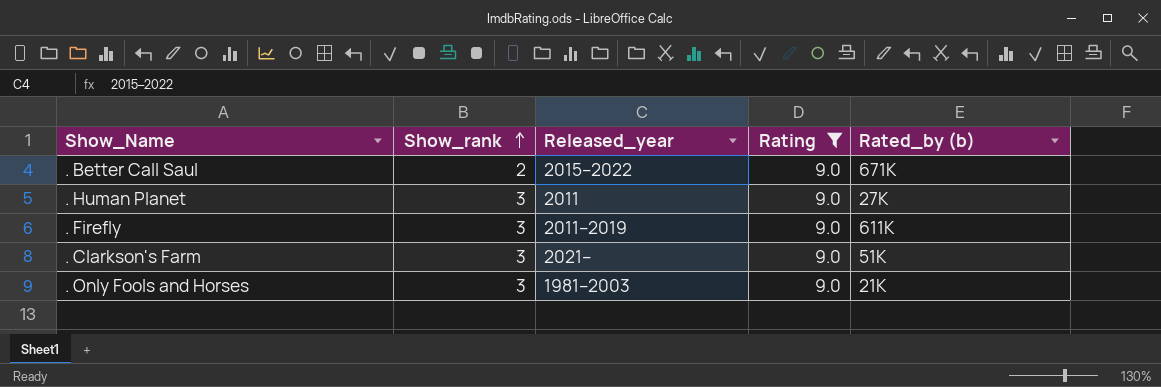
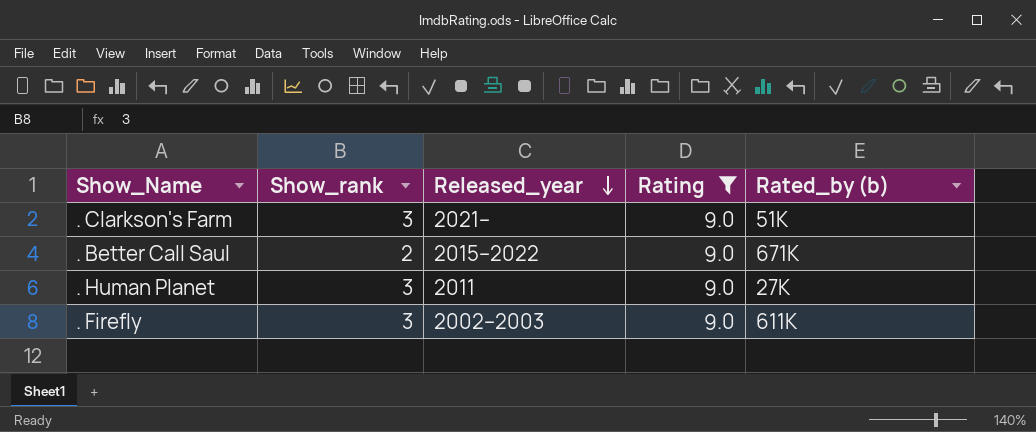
row order: Show_rank ascending -> Released_year descending
row . Only Fools and Horses: 3 | 1981–2003 | 9.0 | 21K -> none
. Firefly | Released_year: 2011–2019 -> 2002–2003

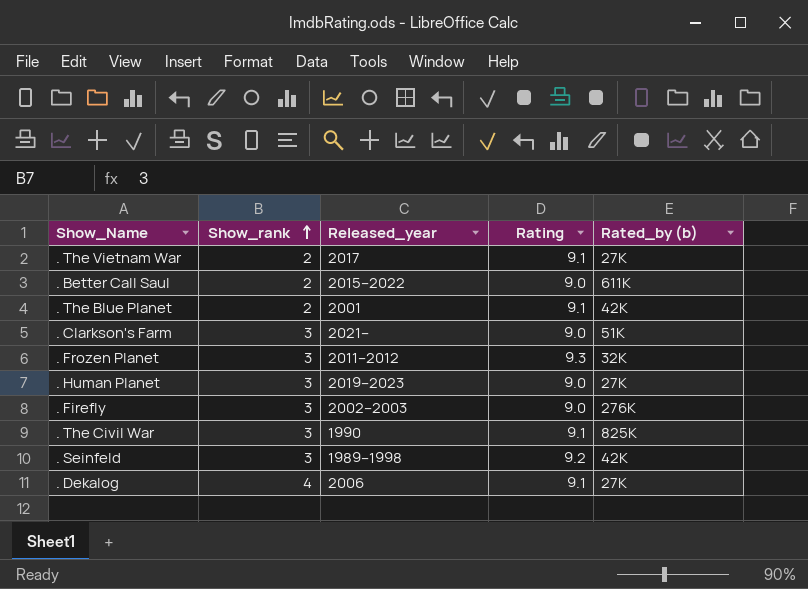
filter: Rating = 9.0 -> none
row order: Released_year descending -> Show_rank ascending
. Better Call Saul | Rated_by (b): 671K -> 611K
. Human Planet | Released_year: 2011 -> 2019–2023
. Firefly | Rated_by (b): 611K -> 276K

